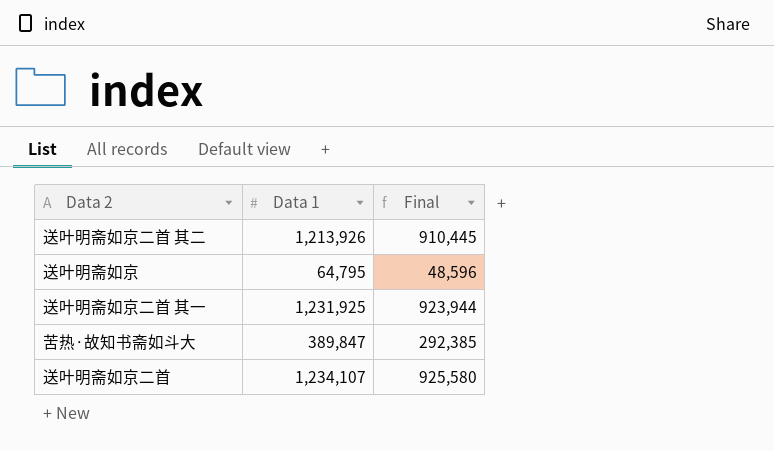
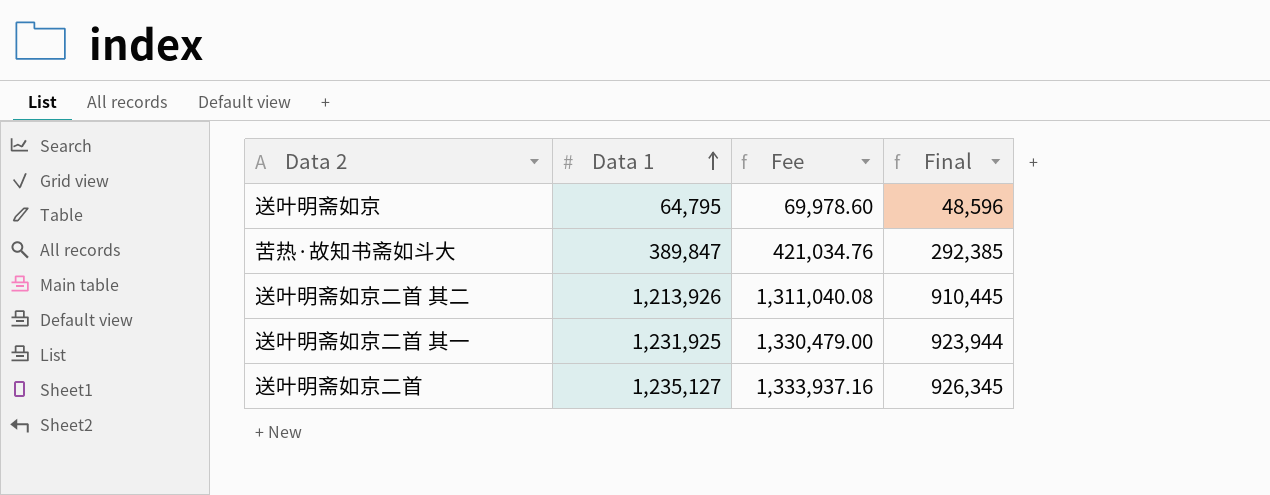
row order: none -> Data 1 ascending
column Fee | formula: none -> [Data 1] * 1.08
送叶明斋如京二首 | Data 1: 1,234,107 -> 1,235,127
送叶明斋如京二首 | Final: 925,580 -> 926,345

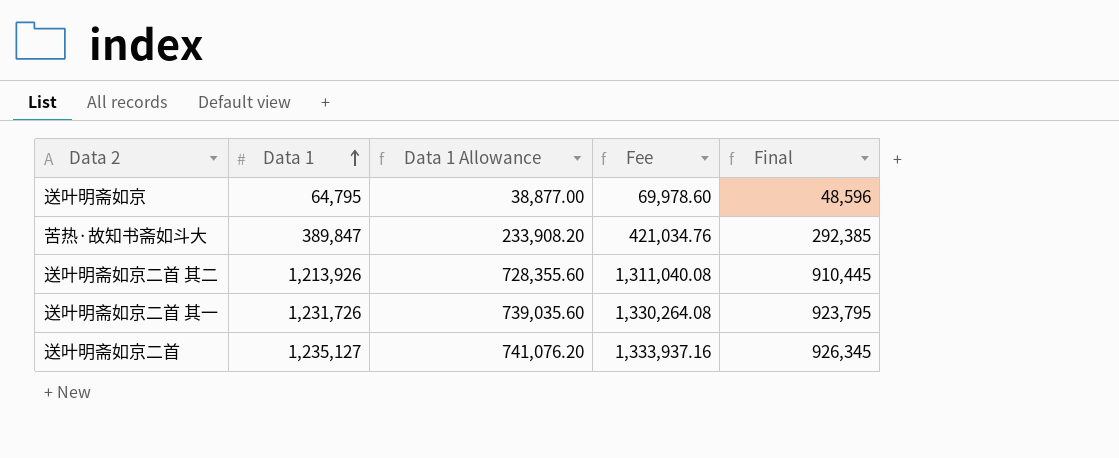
column Data 1 Allowance | formula: none -> [Data 1] * 0.6
送叶明斋如京二首 其一 | Data 1: 1,231,925 -> 1,231,726
送叶明斋如京二首 其一 | Fee: 1,330,479.00 -> 1,330,264.08
送叶明斋如京二首 其一 | Final: 923,944 -> 923,795

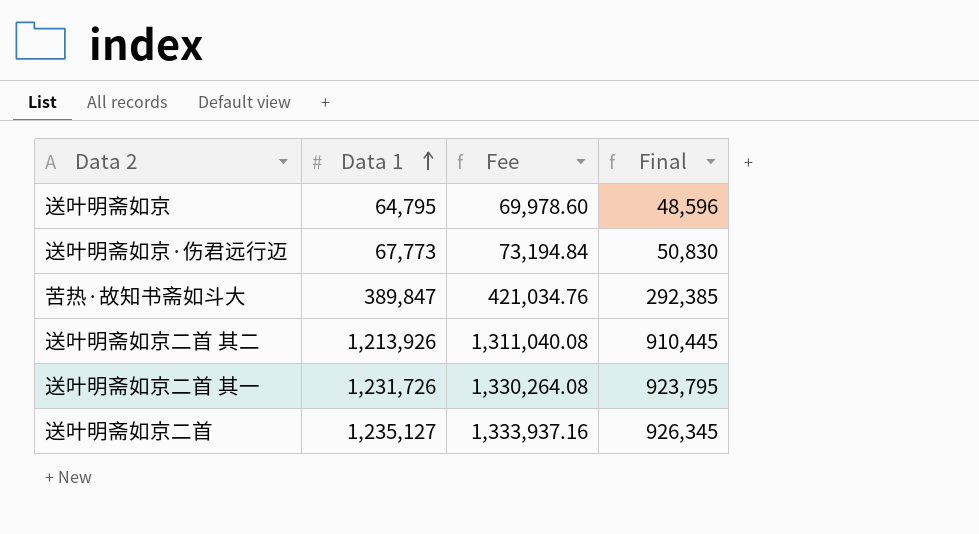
column Data 1 Allowance | formula: [Data 1] * 0.6 -> none
row 送叶明斋如京·伤君远行迈: none -> 67,773 | 73,194.84 | 50,830

